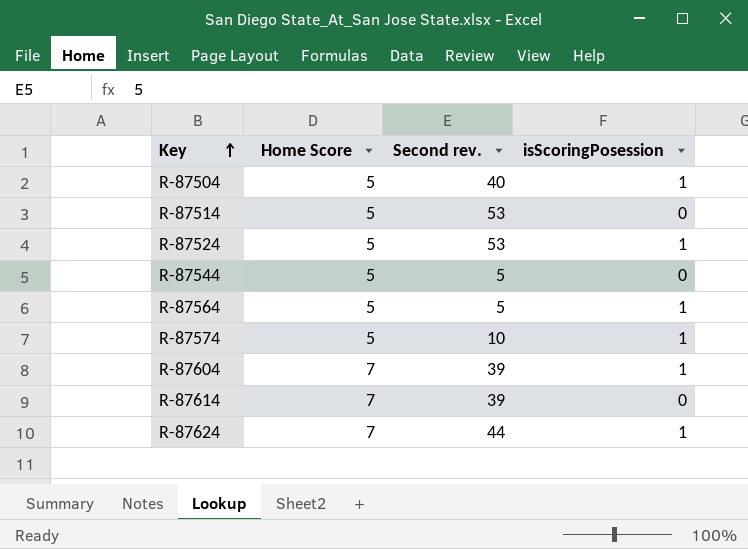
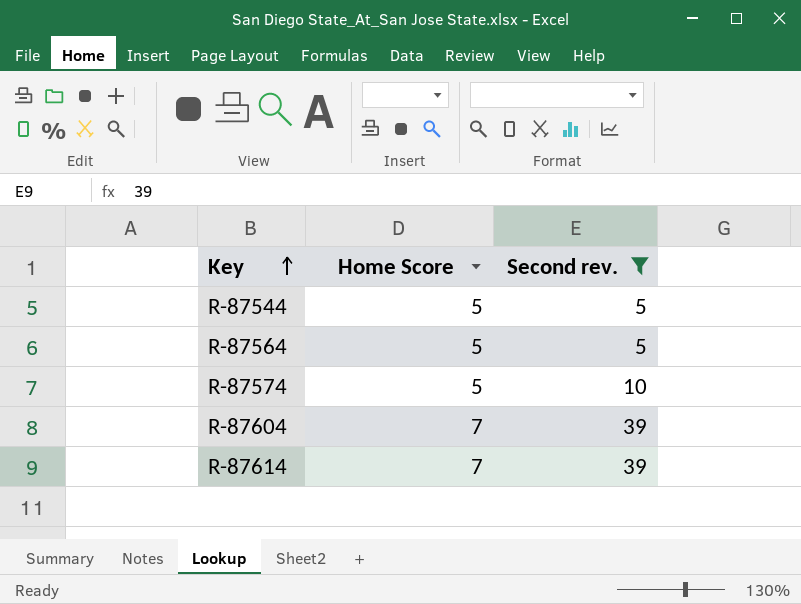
filter: none -> Second rev. <= 39
column isScoringPosession | position: 4 -> none

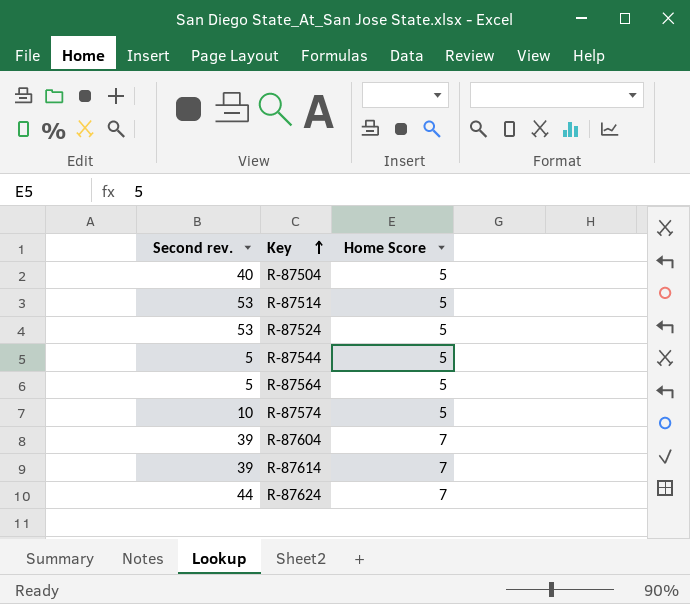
filter: Second rev. <= 39 -> none
column Second rev. | position: 3 -> 1

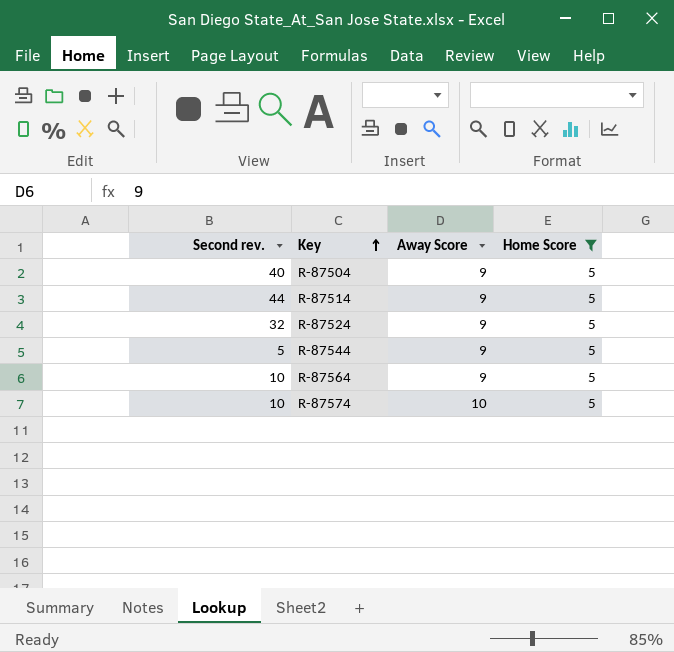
filter: none -> Home Score = 5
column Away Score | position: none -> 3
R-87514 | Second rev.: 53 -> 44
R-87524 | Second rev.: 53 -> 32
R-87564 | Second rev.: 5 -> 10

